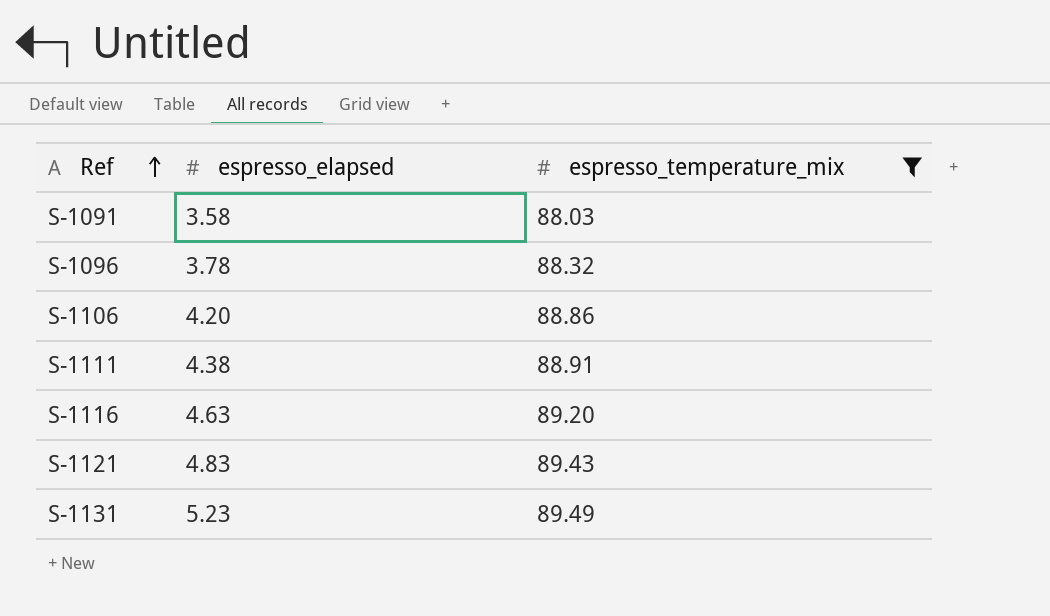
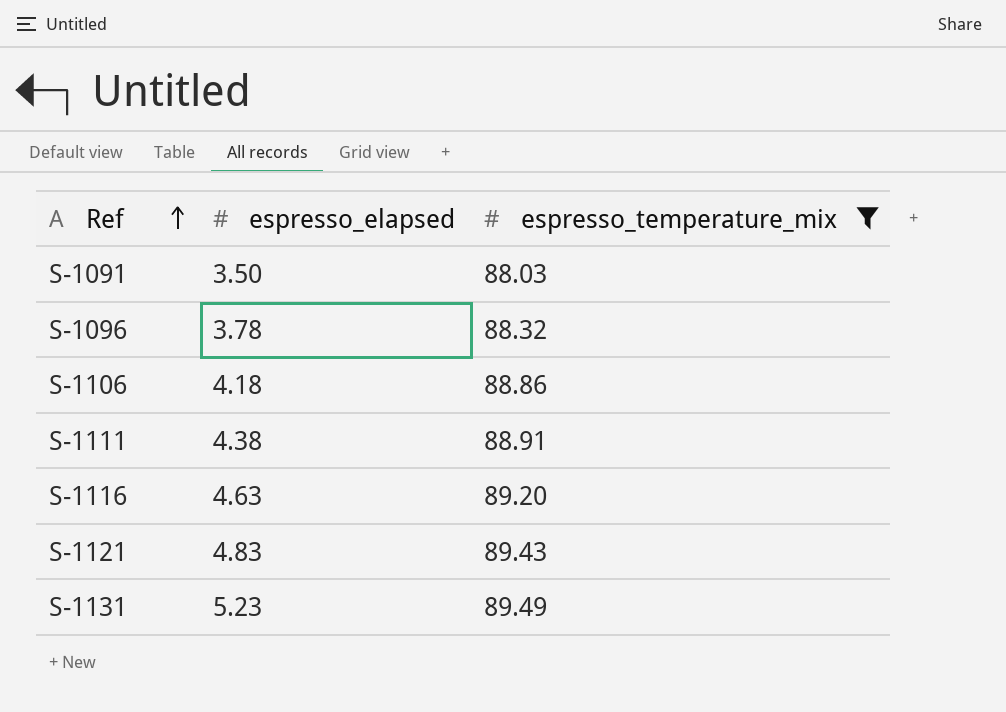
S-1091 | espresso_elapsed: 3.58 -> 3.50
S-1106 | espresso_elapsed: 4.20 -> 4.18

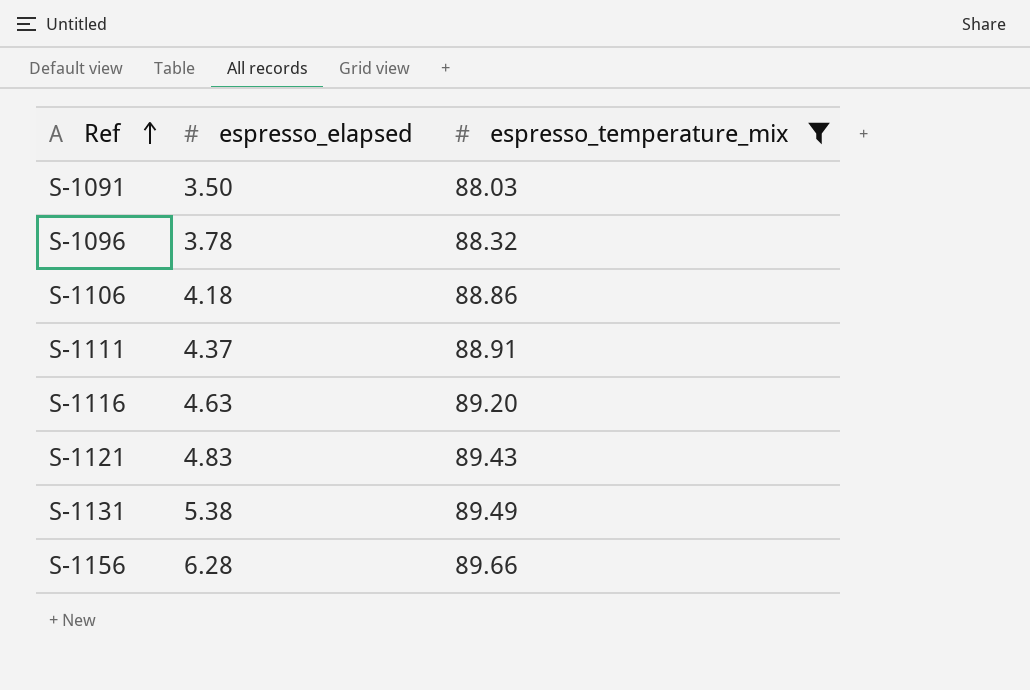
S-1111 | espresso_elapsed: 4.38 -> 4.37
S-1131 | espresso_elapsed: 5.23 -> 5.38
row S-1156: none -> 6.28 | 89.66

